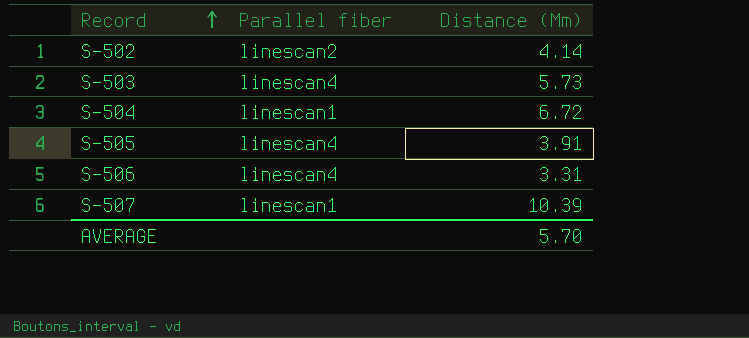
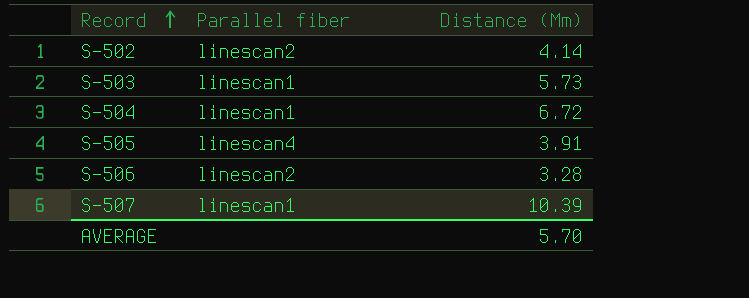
S-503 | Parallel fiber: linescan4 -> linescan1
S-506 | Parallel fiber: linescan4 -> linescan2
S-506 | Distance (Μm): 3.31 -> 3.28

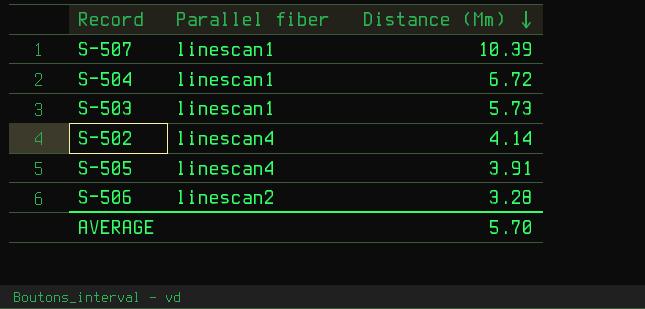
row order: Record ascending -> Distance (Μm) descending
S-502 | Parallel fiber: linescan2 -> linescan4

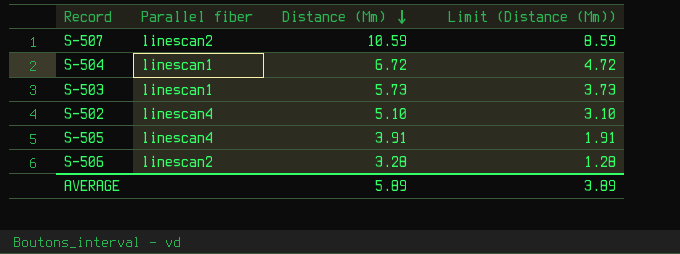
column Limit (Distance (Μm)) | formula: none -> [Distance (Μm)] - 2
S-507 | Parallel fiber: linescan1 -> linescan2
S-507 | Distance (Μm): 10.39 -> 10.59
S-502 | Distance (Μm): 4.14 -> 5.10
AVERAGE | Distance (Μm): 5.70 -> 5.89

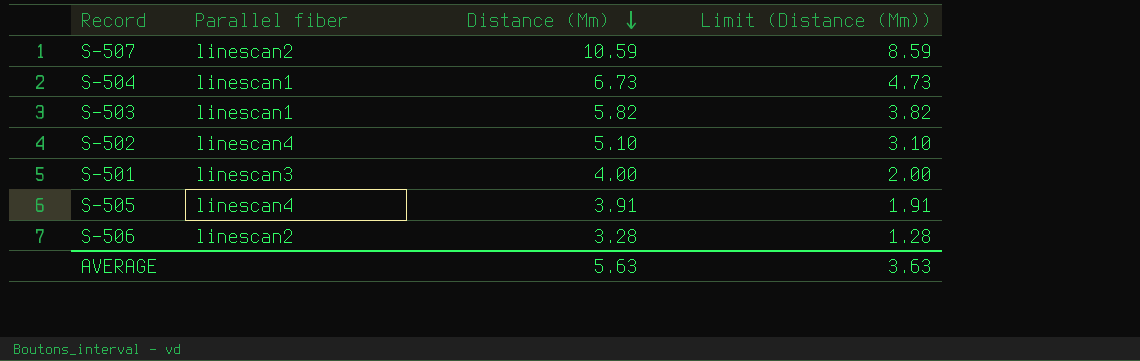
S-504 | Distance (Μm): 6.72 -> 6.73
S-504 | Limit (Distance (Μm)): 4.72 -> 4.73
S-503 | Distance (Μm): 5.73 -> 5.82
S-503 | Limit (Distance (Μm)): 3.73 -> 3.82
row S-501: none -> linescan3 | 4.00 | 2.00
AVERAGE | Distance (Μm): 5.89 -> 5.63
AVERAGE | Limit (Distance (Μm)): 3.89 -> 3.63

